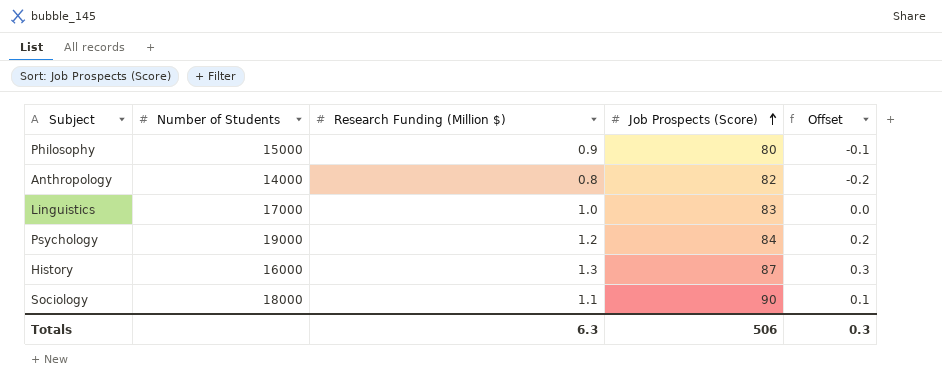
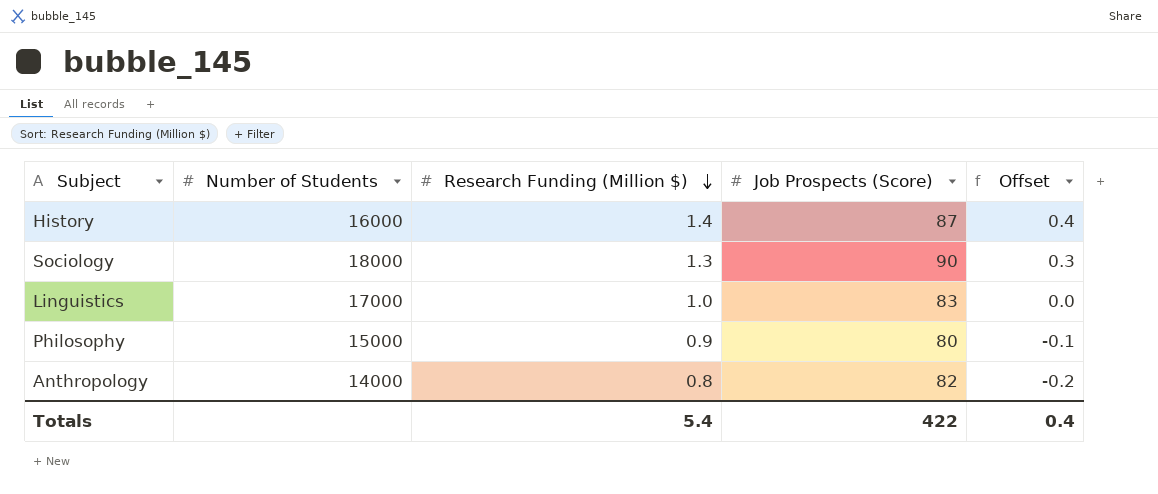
row order: Job Prospects (Score) ascending -> Research Funding (Million $) descending
row Psychology: 19000 | 1.2 | 84 | 0.2 -> none
History | Research Funding (Million $): 1.3 -> 1.4
History | Offset: 0.3 -> 0.4
Sociology | Research Funding (Million $): 1.1 -> 1.3
Sociology | Offset: 0.1 -> 0.3
Totals | Research Funding (Million $): 6.3 -> 5.4
Totals | Job Prospects (Score): 506 -> 422
Totals | Offset: 0.3 -> 0.4

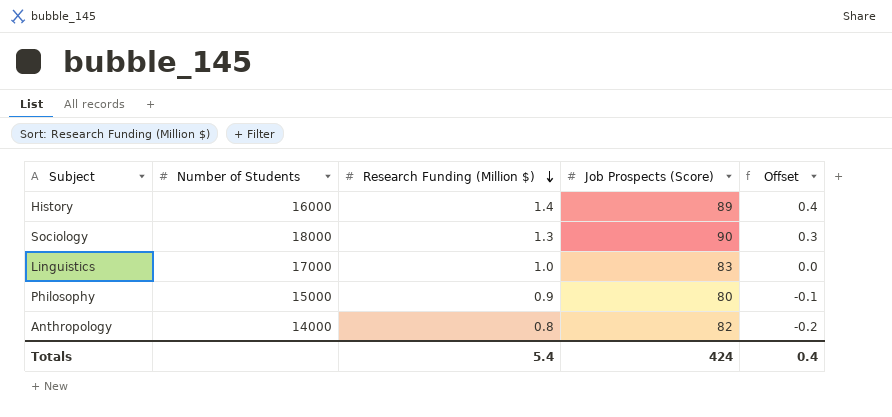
History | Job Prospects (Score): 87 -> 89
Totals | Job Prospects (Score): 422 -> 424

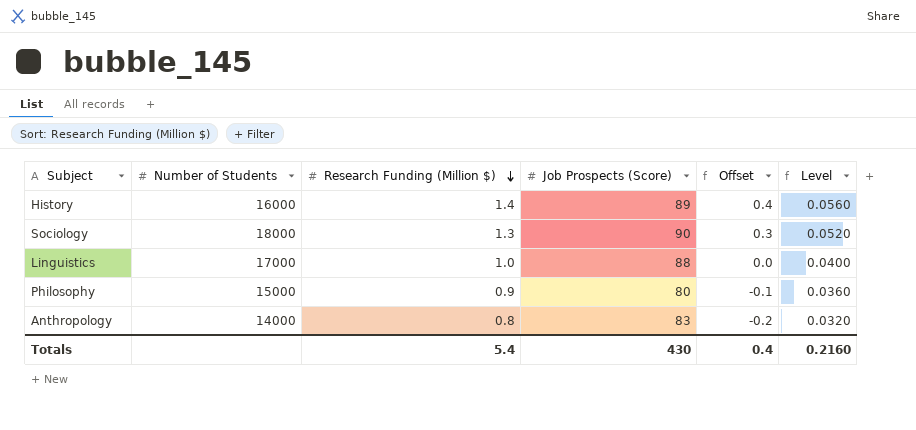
column Level | formula: none -> [Research Funding (Million $)] * 0.04
Linguistics | Job Prospects (Score): 83 -> 88
Anthropology | Job Prospects (Score): 82 -> 83
Totals | Job Prospects (Score): 424 -> 430

